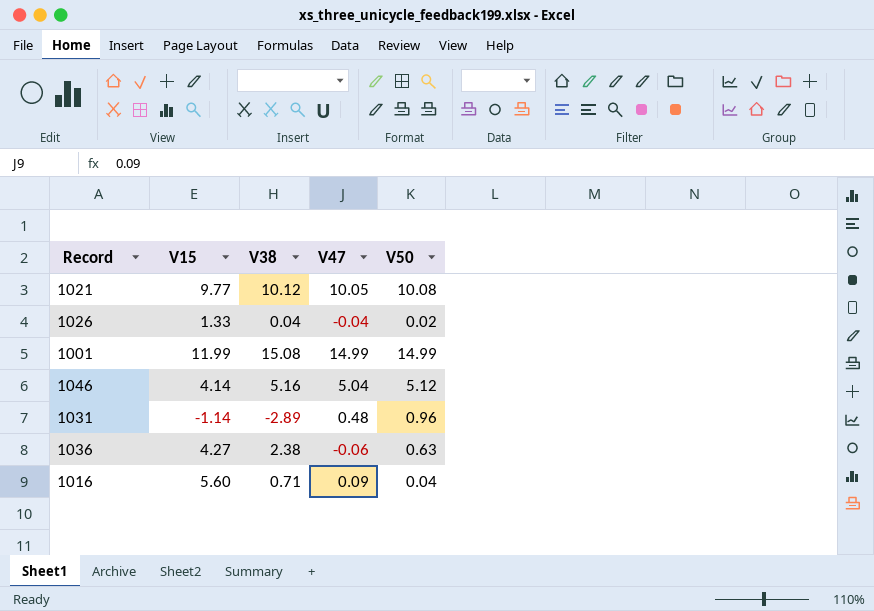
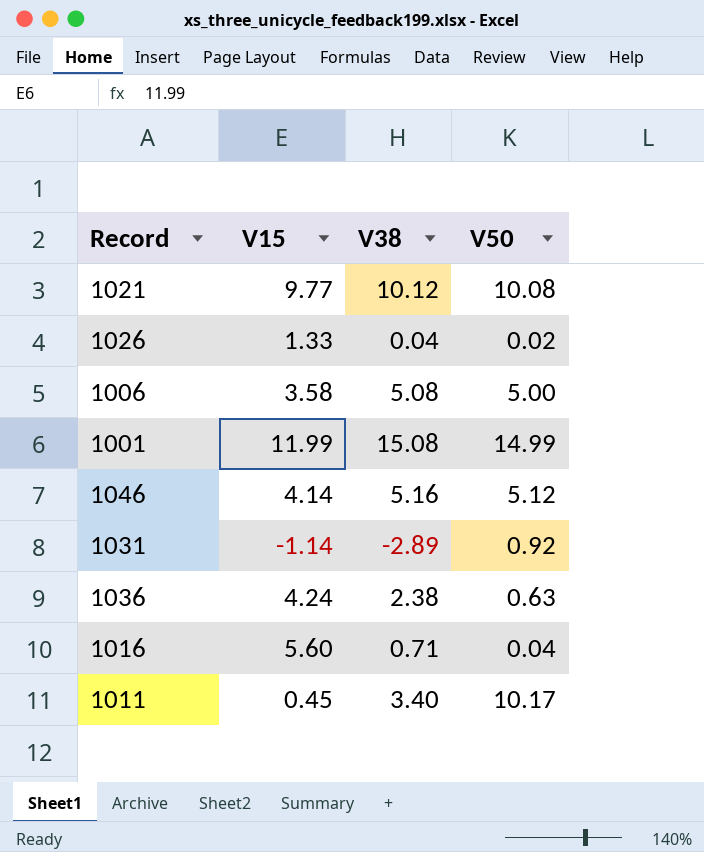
column V47 | position: 4 -> none
row 1006: none -> 3.58 | 5.08 | 5.00
1031 | V50: 0.96 -> 0.92
1036 | V15: 4.27 -> 4.24
row 1011: none -> 0.45 | 3.40 | 10.17

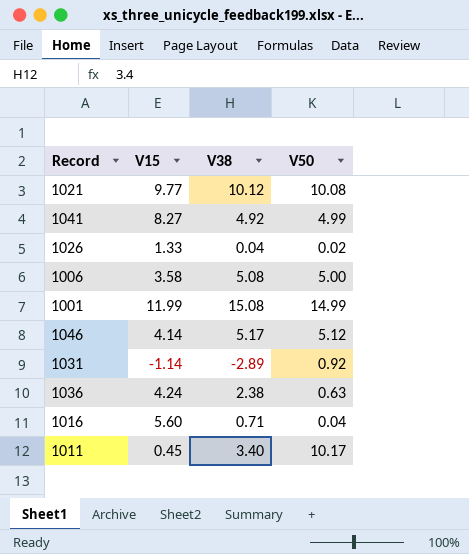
row 1041: none -> 8.27 | 4.92 | 4.99
1046 | V38: 5.16 -> 5.17

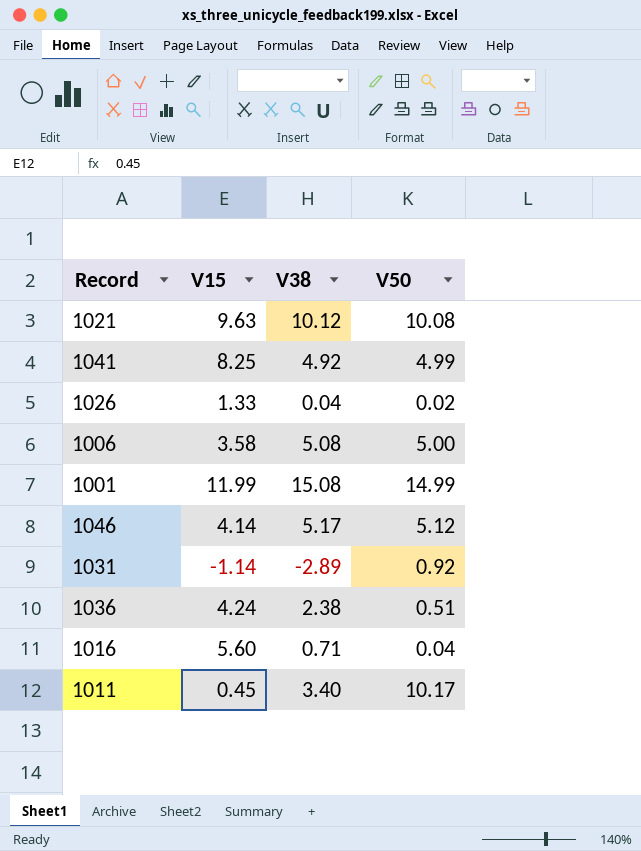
1021 | V15: 9.77 -> 9.63
1041 | V15: 8.27 -> 8.25
1036 | V50: 0.63 -> 0.51

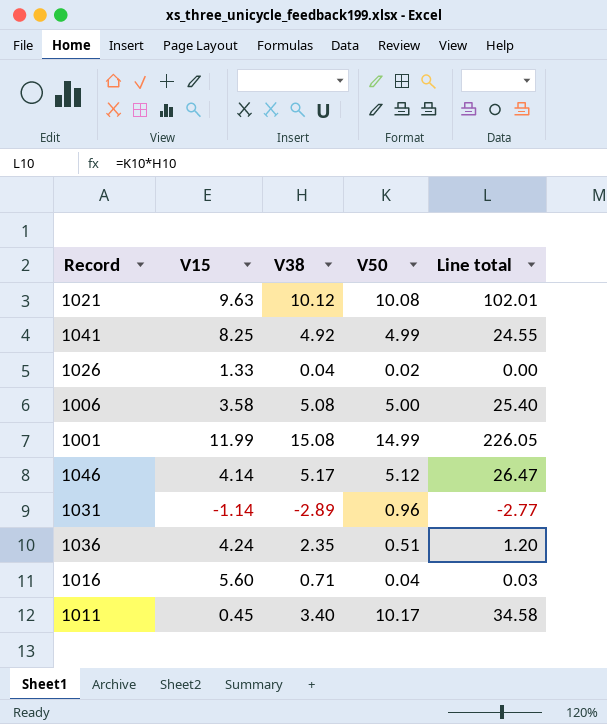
column Line total | formula: none -> [V38] * [V50]
1031 | V50: 0.92 -> 0.96
1036 | V38: 2.38 -> 2.35

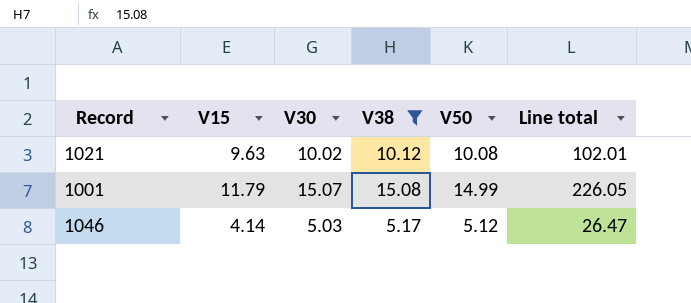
filter: none -> V38 >= 5.17
column V30 | position: none -> 3
1001 | V15: 11.99 -> 11.79

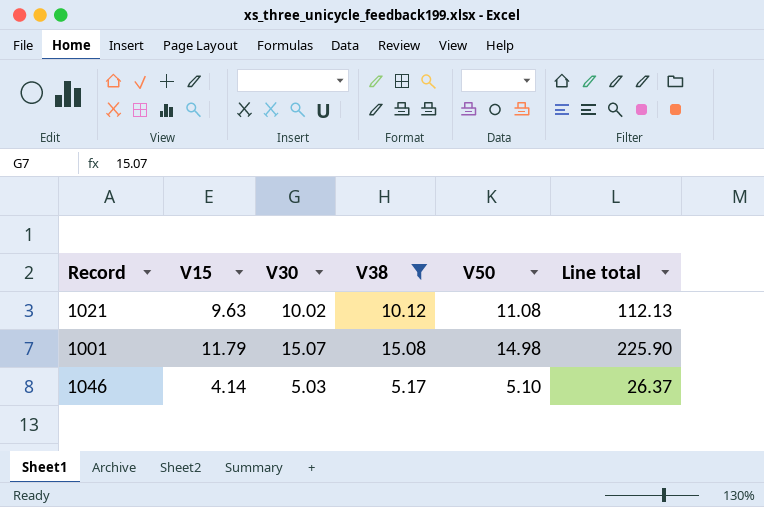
1021 | V50: 10.08 -> 11.08
1021 | Line total: 102.01 -> 112.13
1001 | V50: 14.99 -> 14.98
1001 | Line total: 226.05 -> 225.90
1046 | V50: 5.12 -> 5.10
1046 | Line total: 26.47 -> 26.37

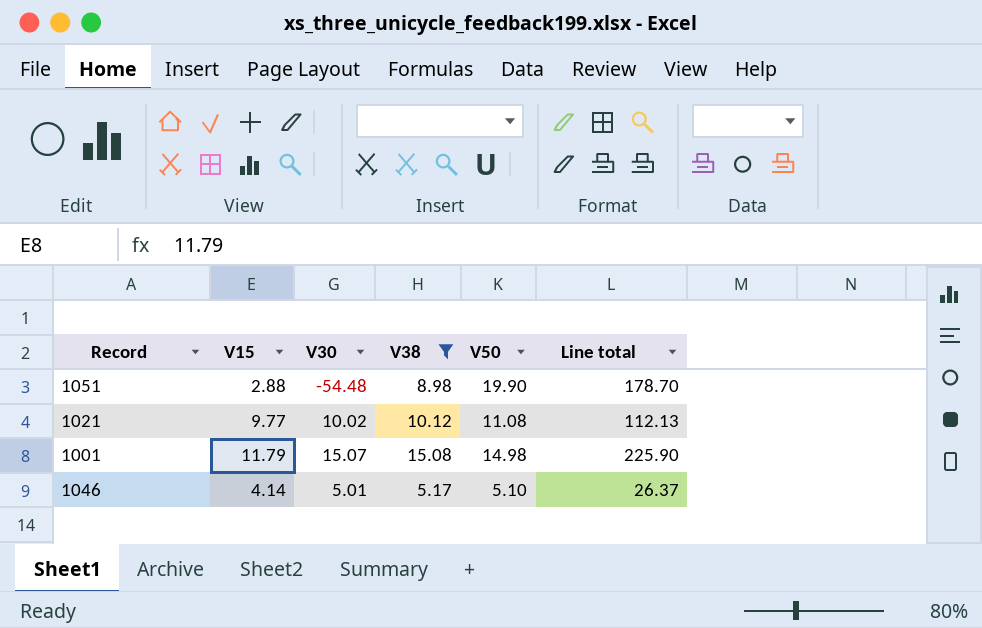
row 1051: none -> 2.88 | -54.48 | 8.98 | 19.90 | 178.70
1021 | V15: 9.63 -> 9.77
1046 | V30: 5.03 -> 5.01

